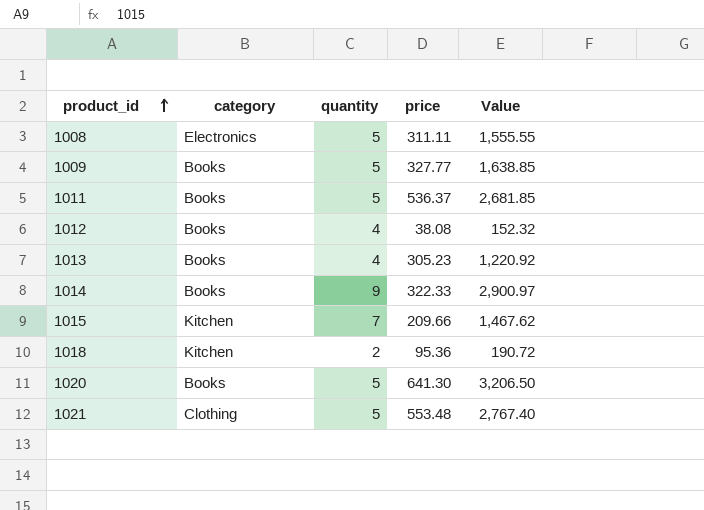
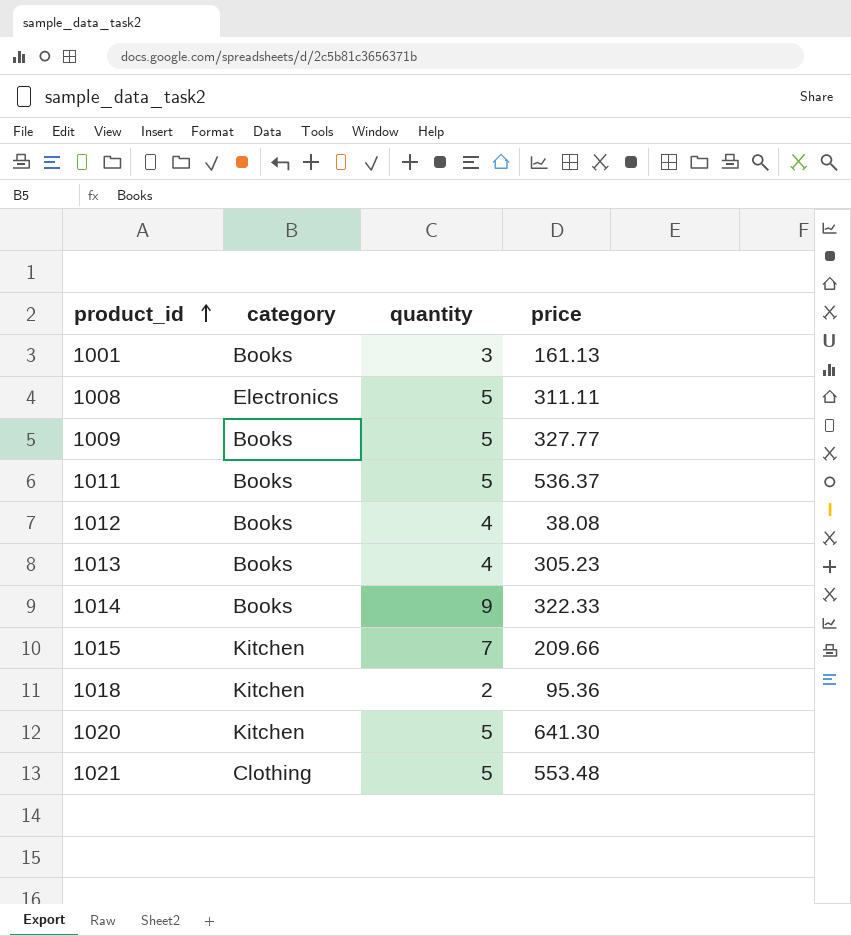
column Value | formula: [quantity] * [price] -> none
row 1001: none -> Books | 3 | 161.13
1020 | category: Books -> Kitchen

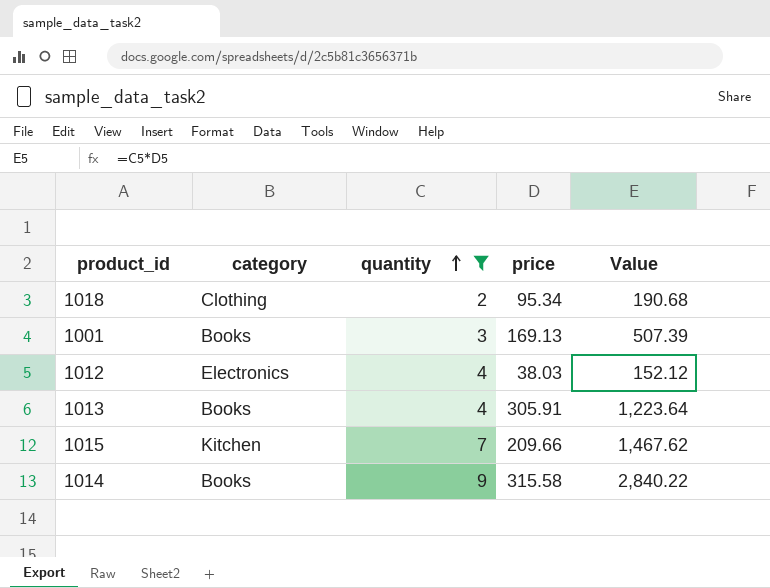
filter: none -> quantity != 5
row order: product_id ascending -> quantity ascending
column Value | formula: none -> [quantity] * [price]
1018 | category: Kitchen -> Clothing
1018 | price: 95.36 -> 95.34
1001 | price: 161.13 -> 169.13
1012 | category: Books -> Electronics
1012 | price: 38.08 -> 38.03
1013 | price: 305.23 -> 305.91
1014 | price: 322.33 -> 315.58

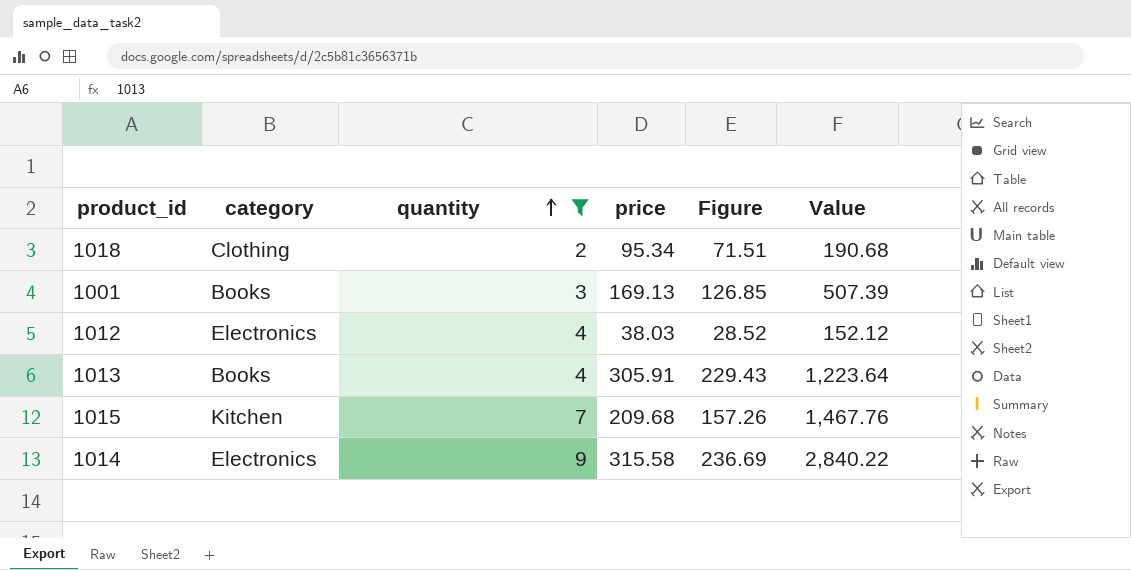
column Figure | formula: none -> [price] * 0.75
1015 | price: 209.66 -> 209.68
1015 | Value: 1,467.62 -> 1,467.76
1014 | category: Books -> Electronics

